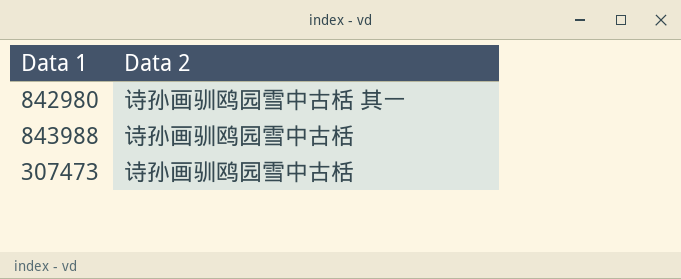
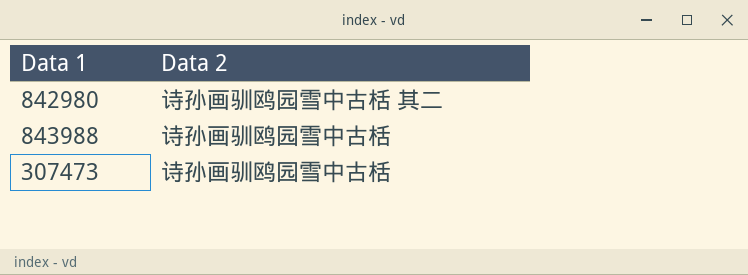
842980 | Data 2: 诗孙画驯鸥园雪中古栝 其一 -> 诗孙画驯鸥园雪中古栝 其二

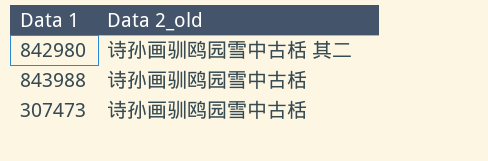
column name: Data 2 -> Data 2_old

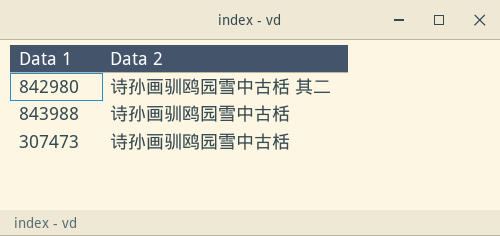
column name: Data 2_old -> Data 2

